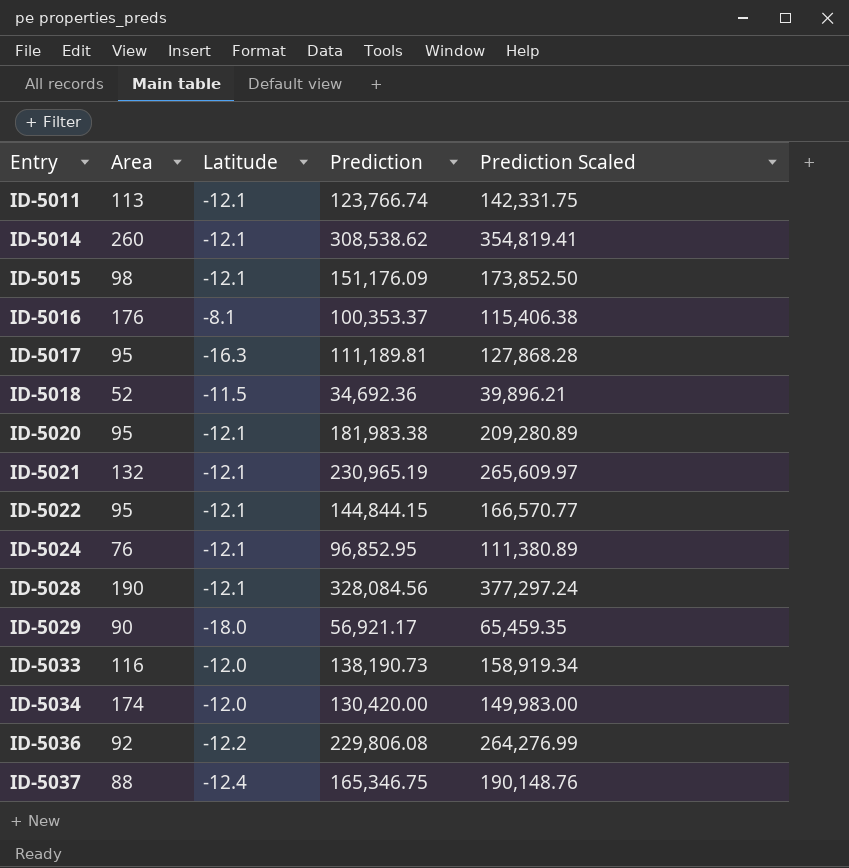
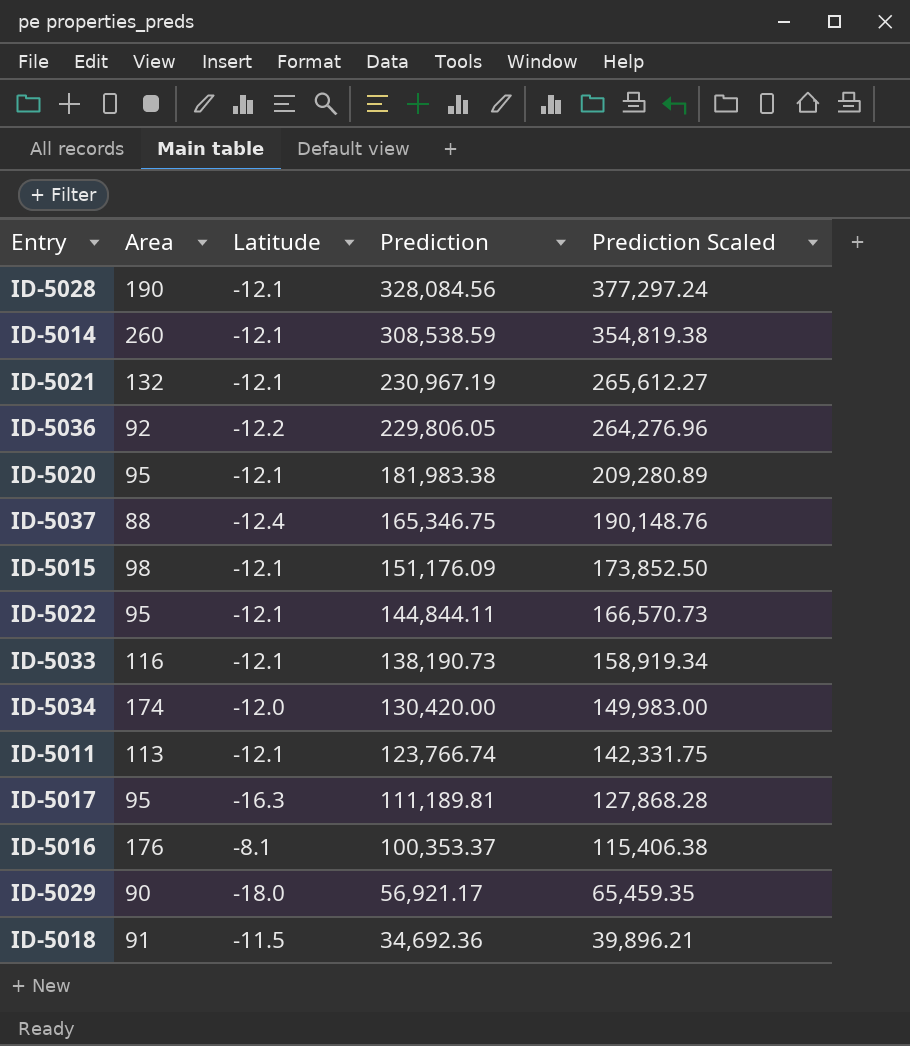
row order: Entry ascending -> Prediction descending
row ID-5024: 76 | -12.1 | 96,852.95 | 111,380.89 -> none
ID-5014 | Prediction: 308,538.62 -> 308,538.59
ID-5014 | Prediction Scaled: 354,819.41 -> 354,819.38
ID-5021 | Prediction: 230,965.19 -> 230,967.19
ID-5021 | Prediction Scaled: 265,609.97 -> 265,612.27
ID-5036 | Prediction: 229,806.08 -> 229,806.05
ID-5036 | Prediction Scaled: 264,276.99 -> 264,276.96
ID-5022 | Prediction: 144,844.15 -> 144,844.11
ID-5022 | Prediction Scaled: 166,570.77 -> 166,570.73
ID-5033 | Latitude: -12.0 -> -12.1
ID-5018 | Area: 52 -> 91

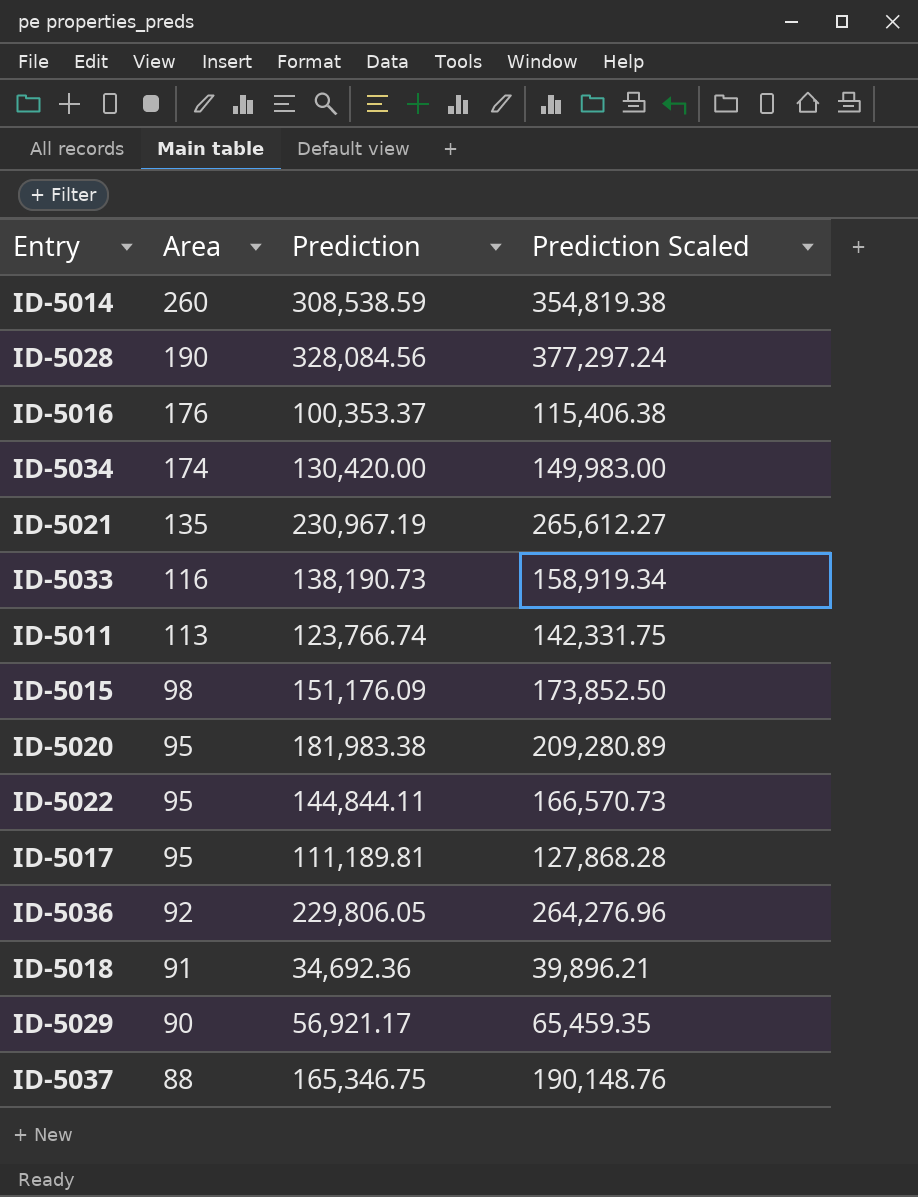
row order: Prediction descending -> Area descending
column Latitude | position: 3 -> none
ID-5021 | Area: 132 -> 135

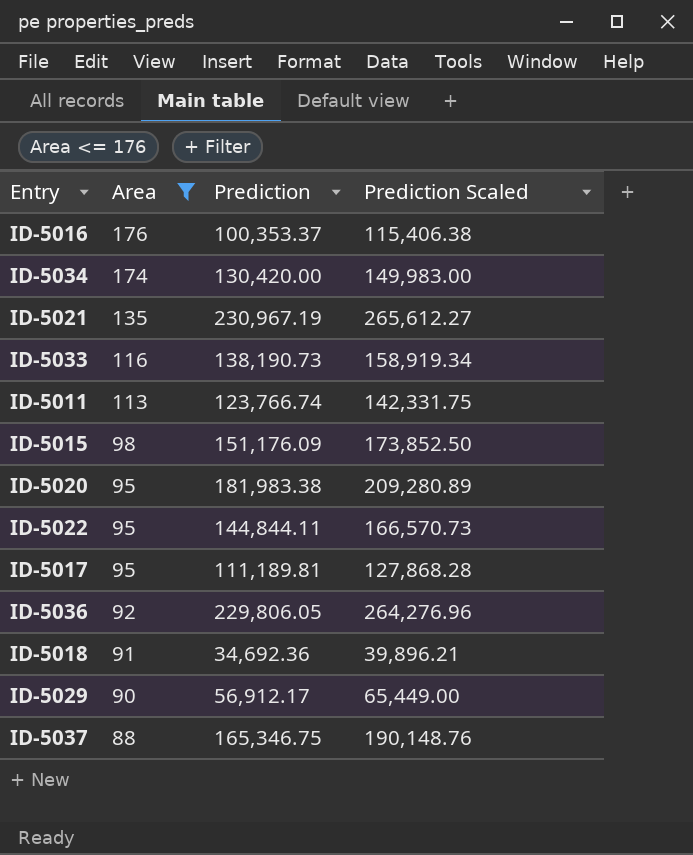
filter: none -> Area <= 176
ID-5029 | Prediction: 56,921.17 -> 56,912.17
ID-5029 | Prediction Scaled: 65,459.35 -> 65,449.00

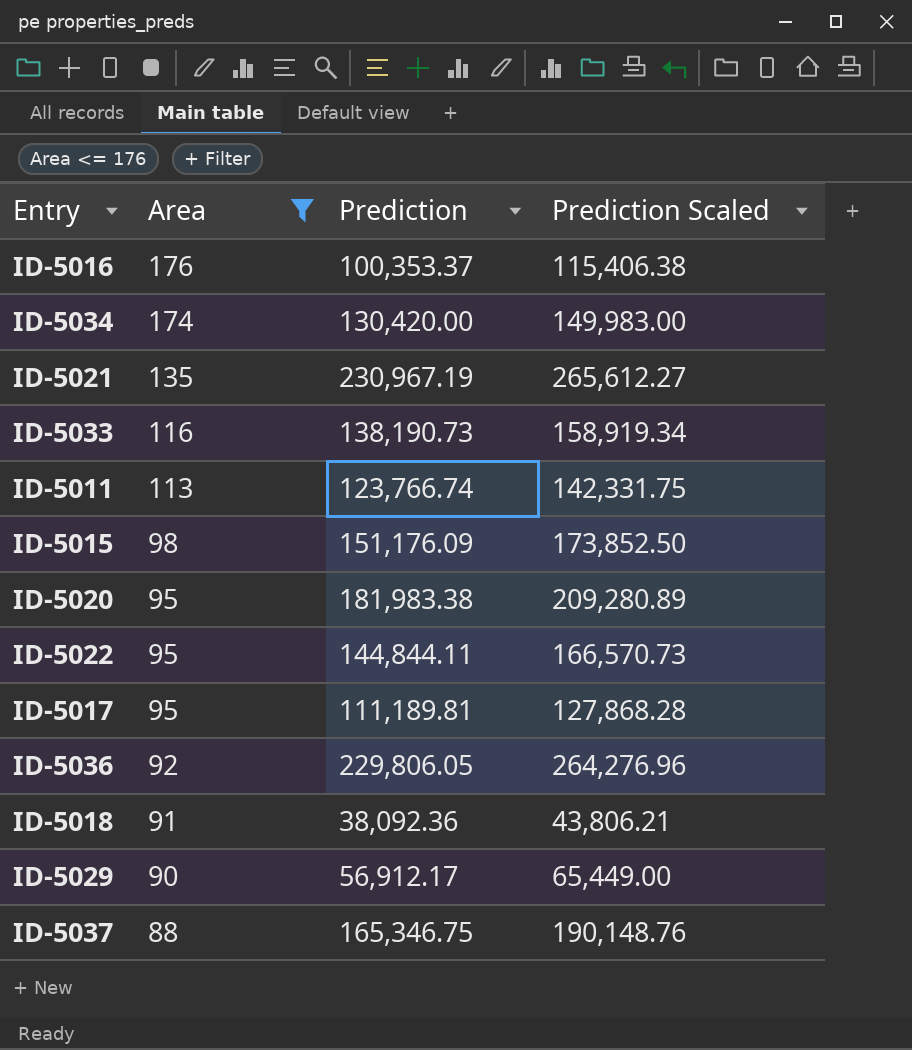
ID-5018 | Prediction: 34,692.36 -> 38,092.36
ID-5018 | Prediction Scaled: 39,896.21 -> 43,806.21

